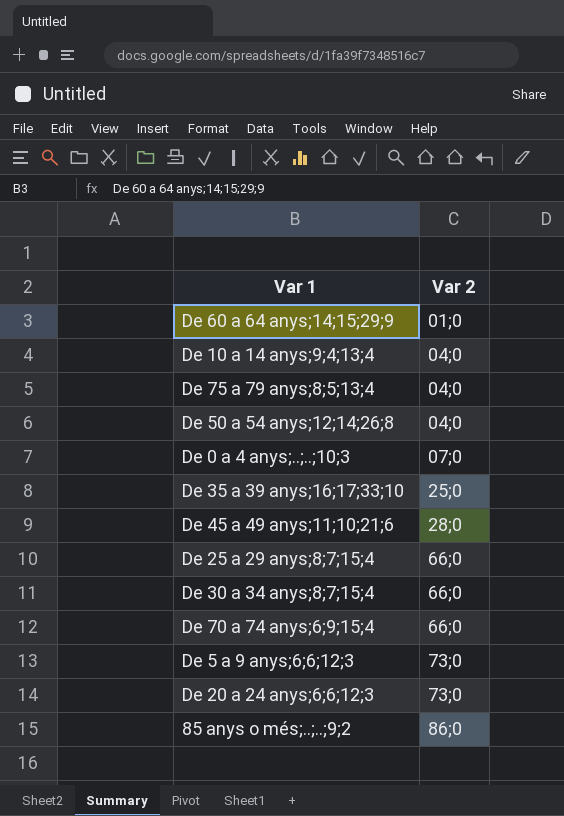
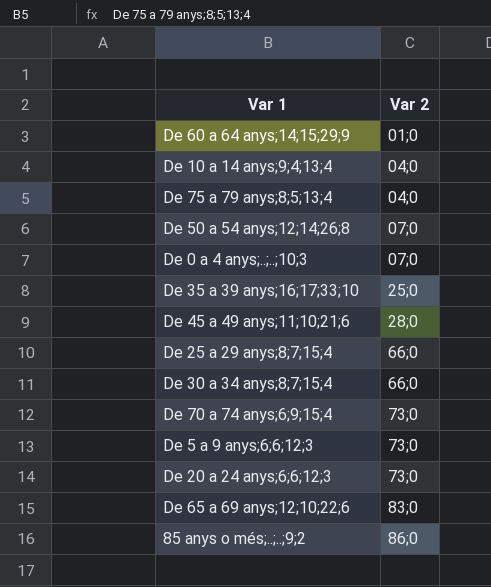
De 50 a 54 anys;12;14;26;8 | Var 2: 04;0 -> 07;0
De 70 a 74 anys;6;9;15;4 | Var 2: 66;0 -> 73;0
row De 65 a 69 anys;12;10;22;6: none -> 83;0

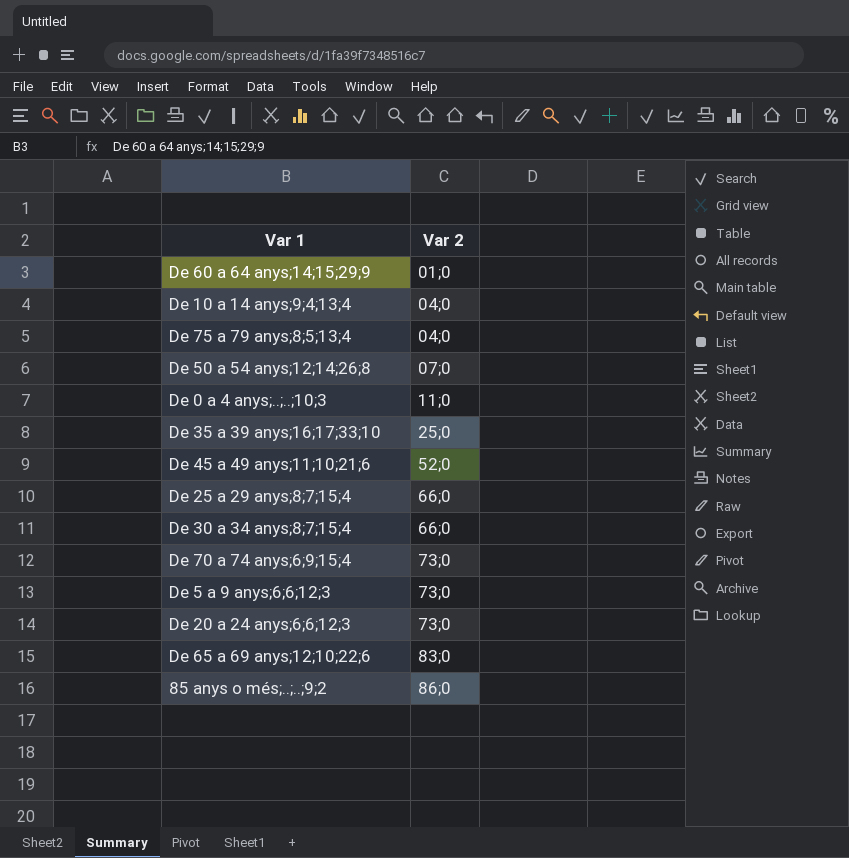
De 0 a 4 anys;..;..;10;3 | Var 2: 07;0 -> 11;0
De 45 a 49 anys;11;10;21;6 | Var 2: 28;0 -> 52;0

